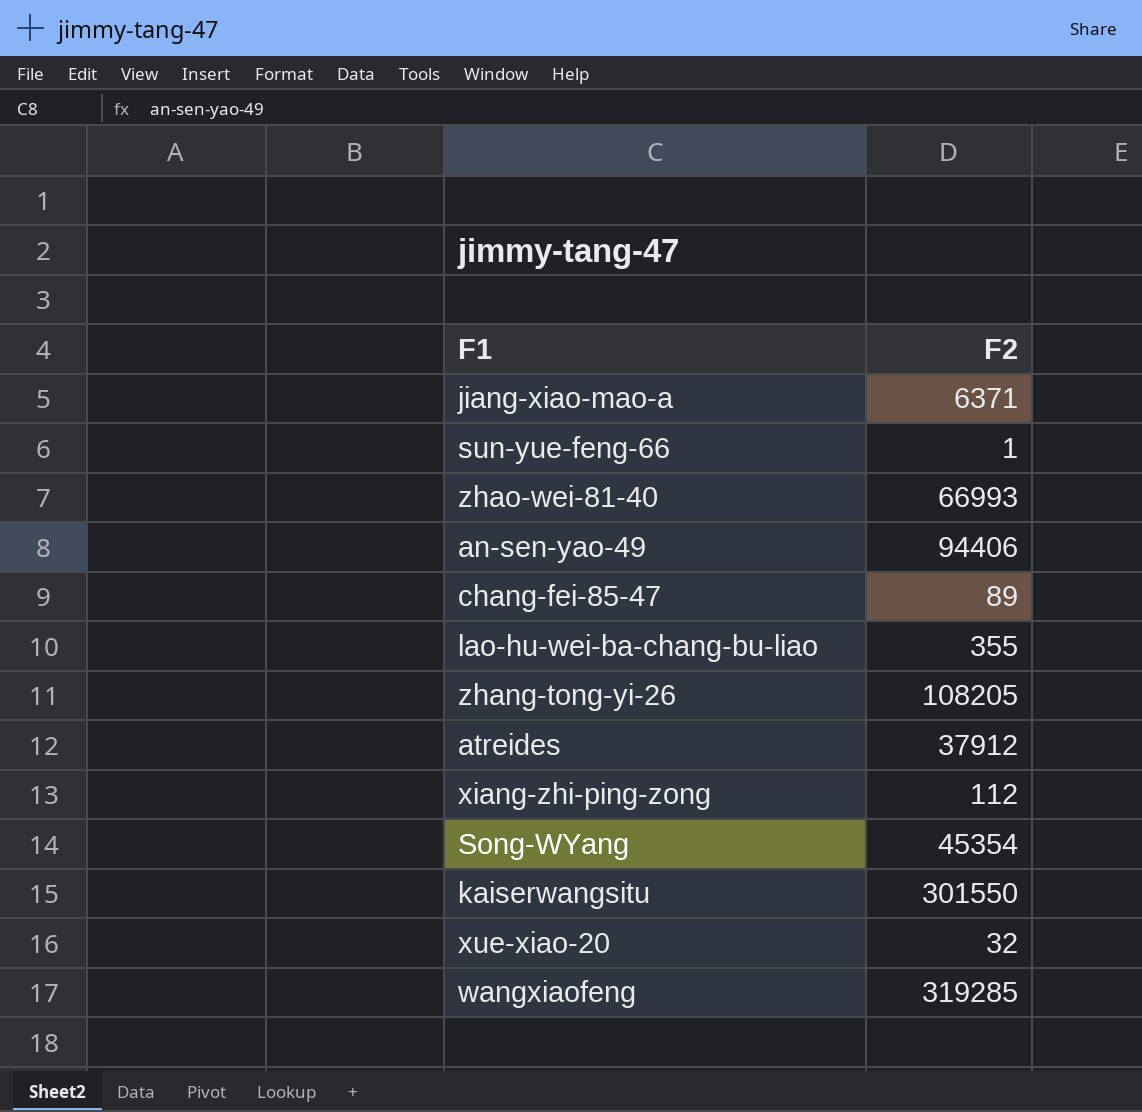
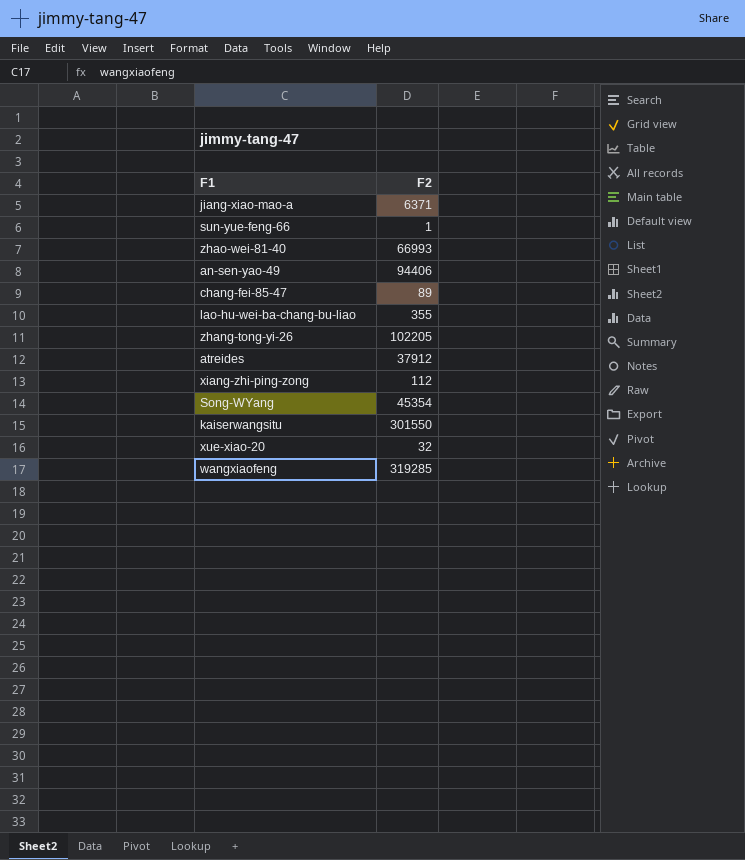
zhang-tong-yi-26 | F2: 108205 -> 102205

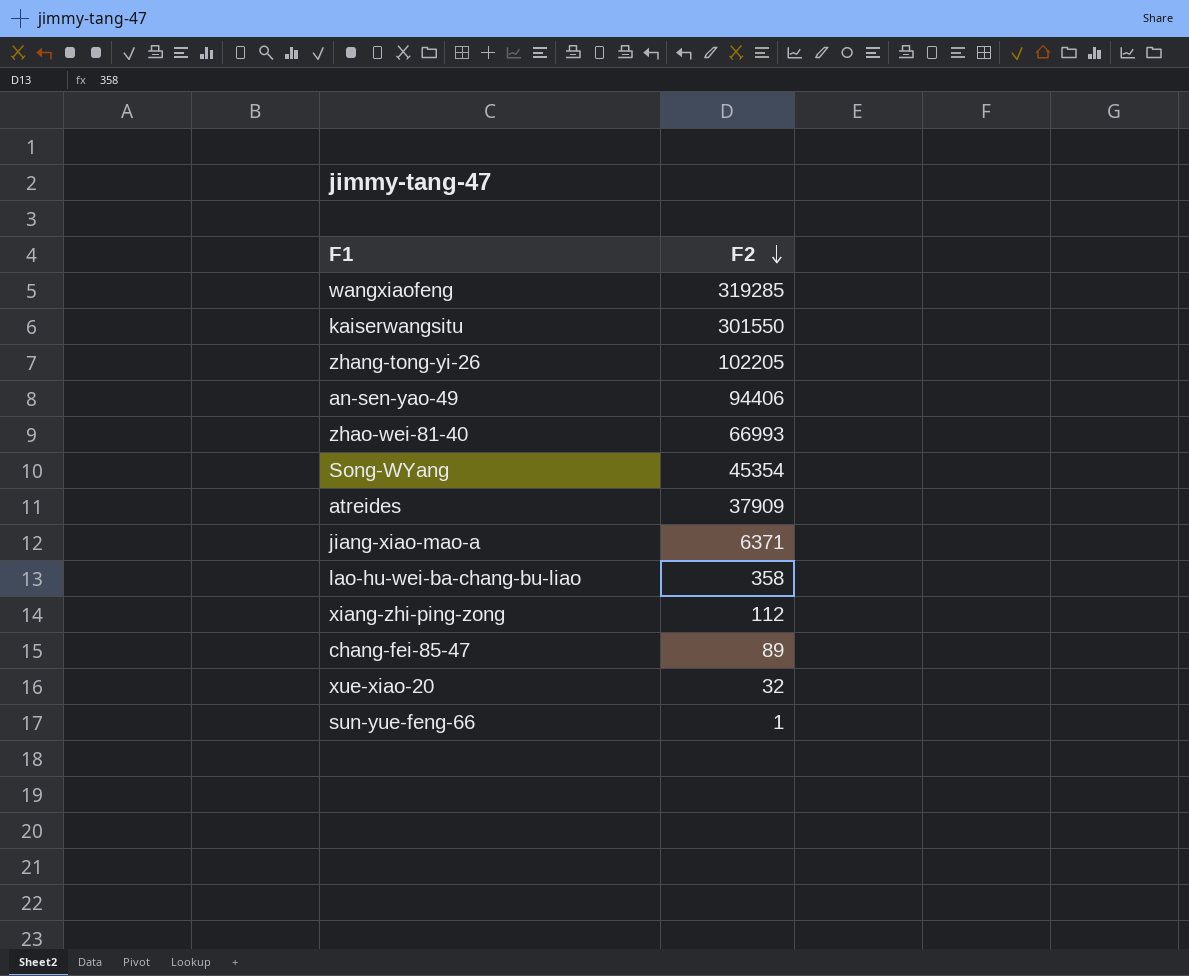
row order: none -> F2 descending
atreides | F2: 37912 -> 37909
lao-hu-wei-ba-chang-bu-liao | F2: 355 -> 358

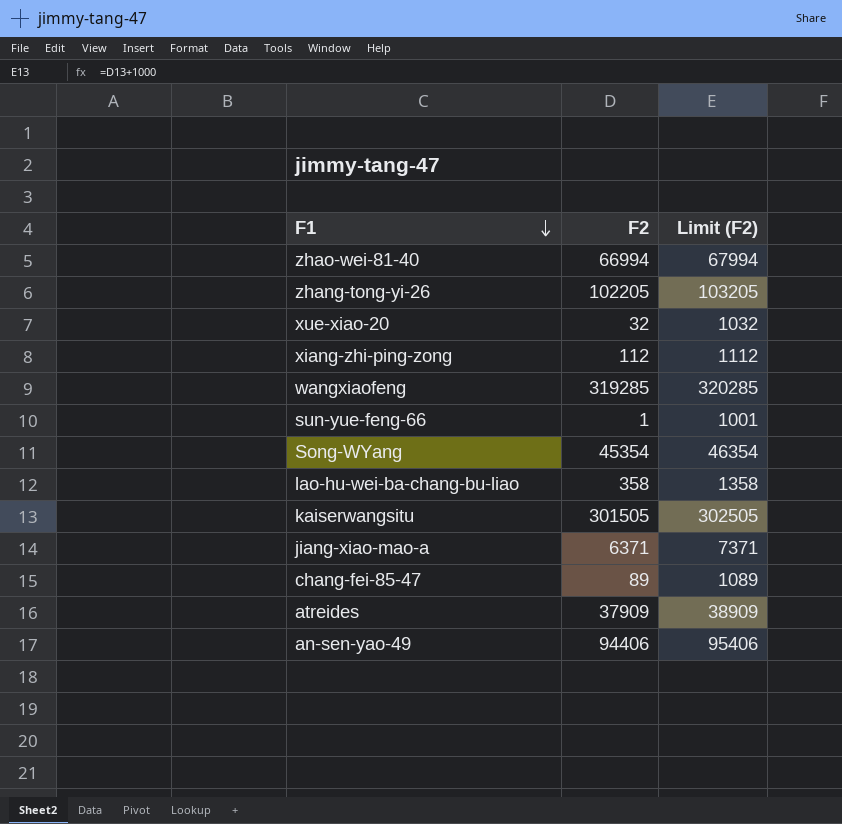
row order: F2 descending -> F1 descending
column Limit (F2) | formula: none -> [F2] + 1000
zhao-wei-81-40 | F2: 66993 -> 66994
kaiserwangsitu | F2: 301550 -> 301505

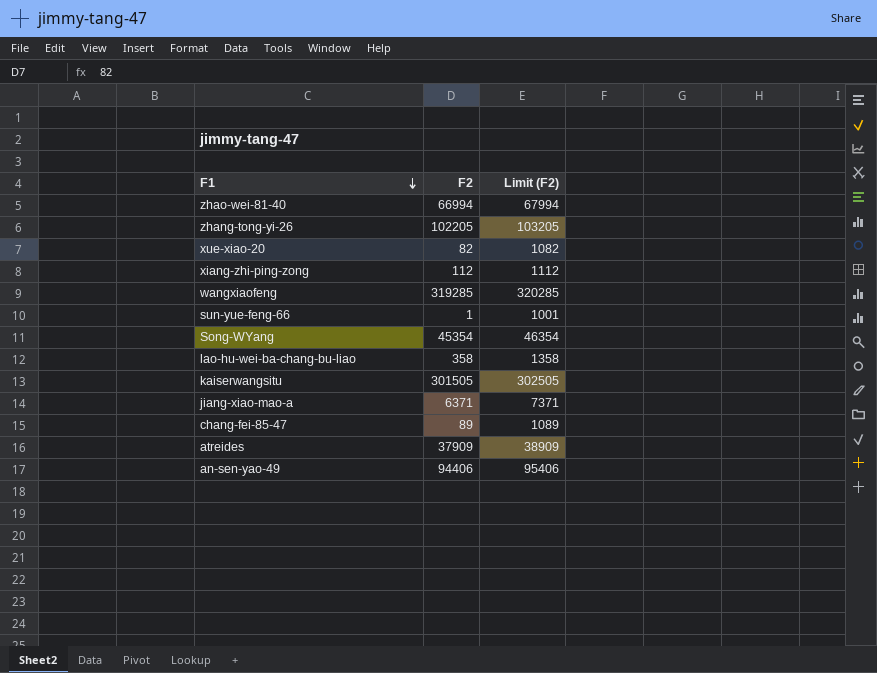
xue-xiao-20 | F2: 32 -> 82
xue-xiao-20 | Limit (F2): 1032 -> 1082

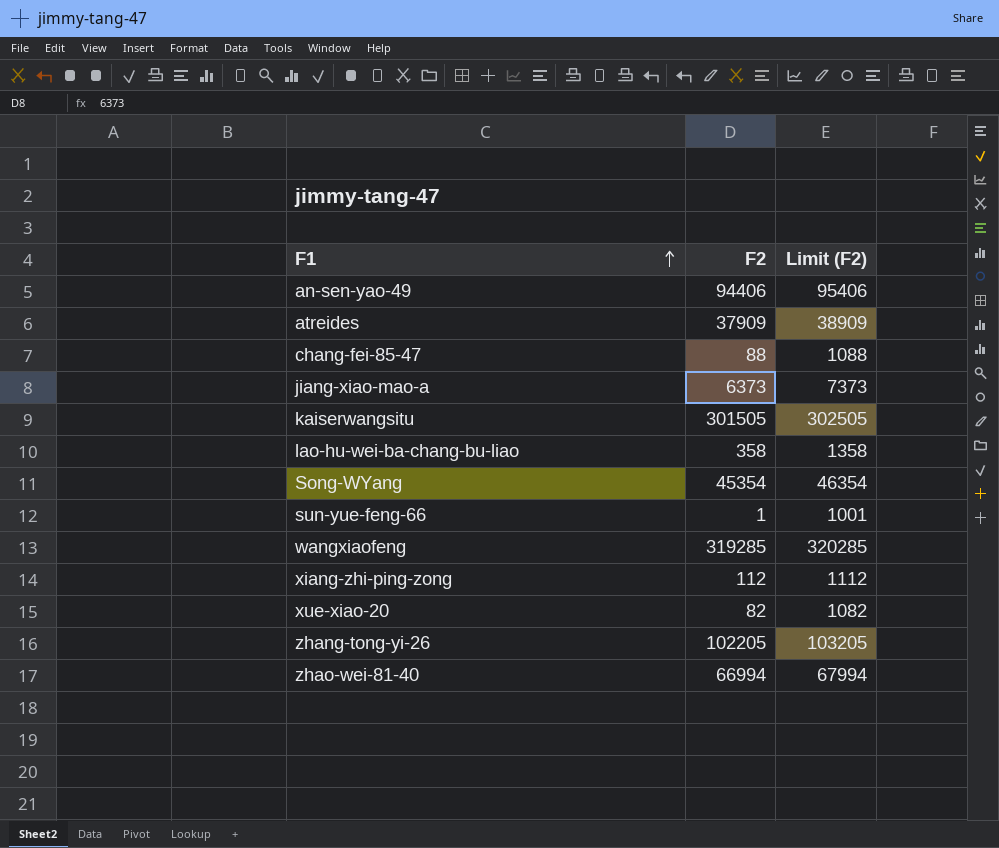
row order: F1 descending -> F1 ascending
chang-fei-85-47 | F2: 89 -> 88
chang-fei-85-47 | Limit (F2): 1089 -> 1088
jiang-xiao-mao-a | F2: 6371 -> 6373
jiang-xiao-mao-a | Limit (F2): 7371 -> 7373

